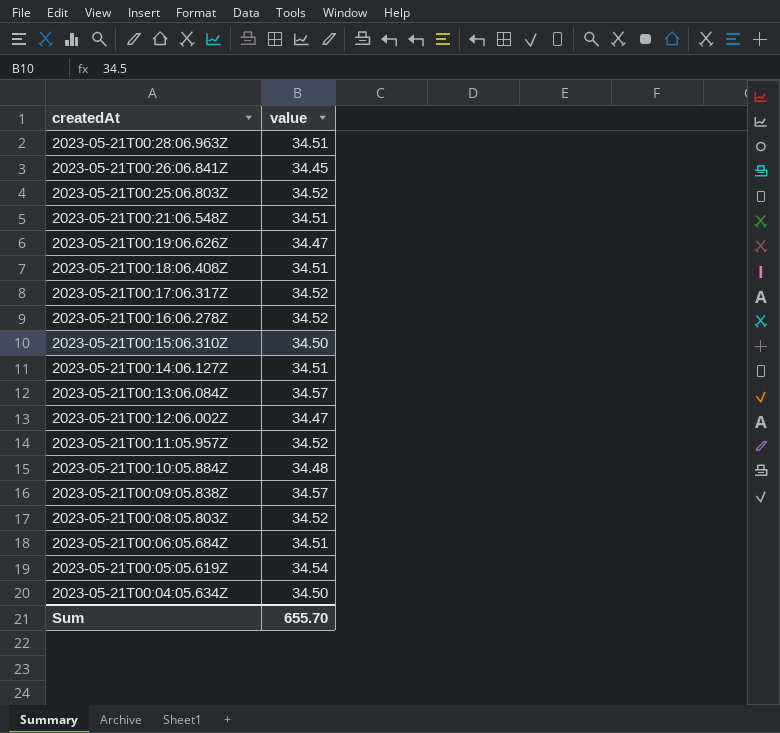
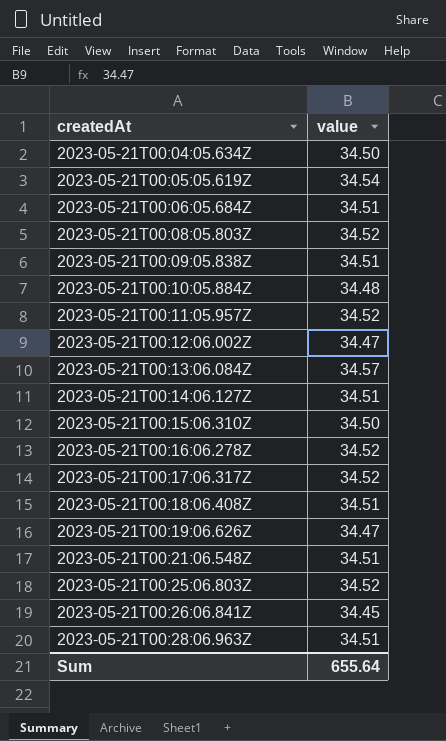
row order: createdAt descending -> createdAt ascending
2023-05-21T00:09:05.838Z | value: 34.57 -> 34.51
Sum | value: 655.70 -> 655.64

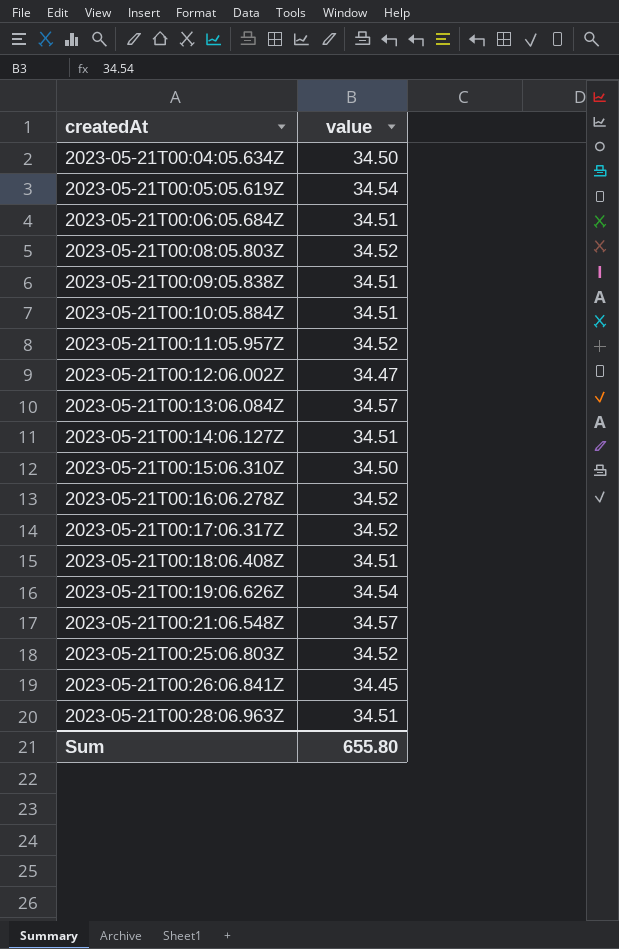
2023-05-21T00:10:05.884Z | value: 34.48 -> 34.51
2023-05-21T00:19:06.626Z | value: 34.47 -> 34.54
2023-05-21T00:21:06.548Z | value: 34.51 -> 34.57
Sum | value: 655.64 -> 655.80

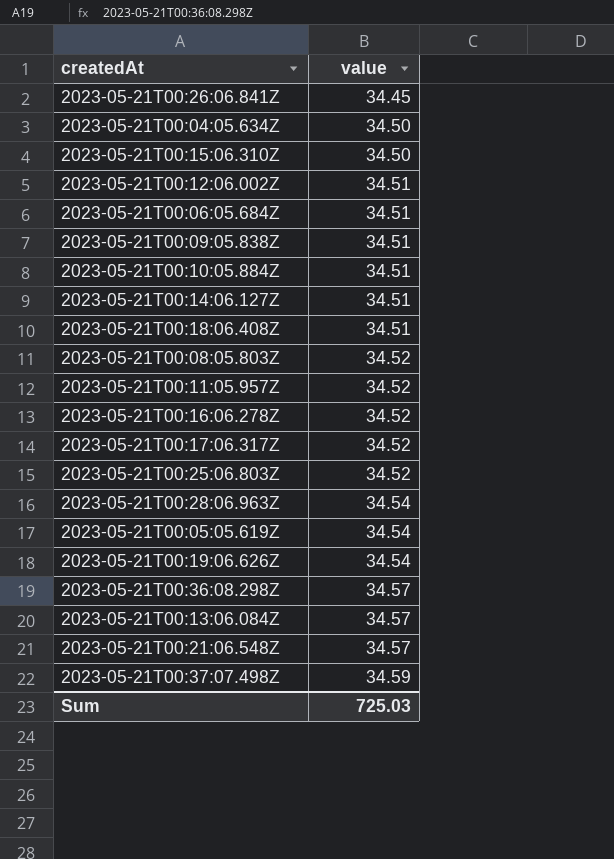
row order: createdAt ascending -> value ascending
2023-05-21T00:12:06.002Z | value: 34.47 -> 34.51
2023-05-21T00:28:06.963Z | value: 34.51 -> 34.54
row 2023-05-21T00:36:08.298Z: none -> 34.57
row 2023-05-21T00:37:07.498Z: none -> 34.59
Sum | value: 655.80 -> 725.03

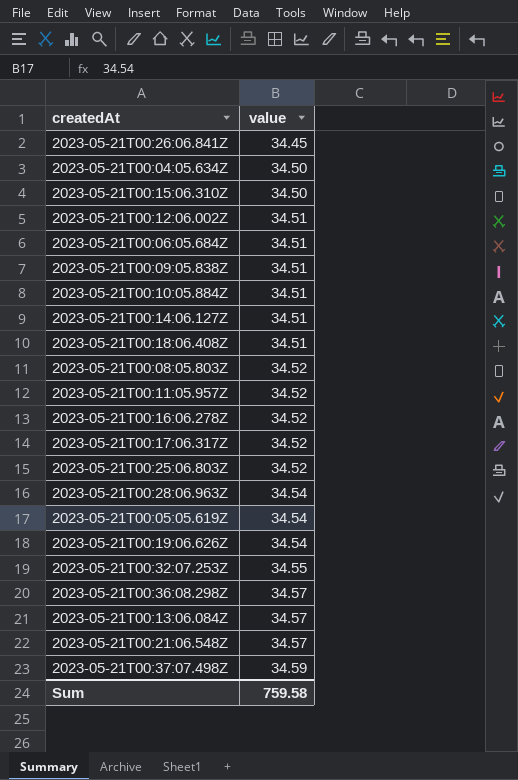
row 2023-05-21T00:32:07.253Z: none -> 34.55
Sum | value: 725.03 -> 759.58

